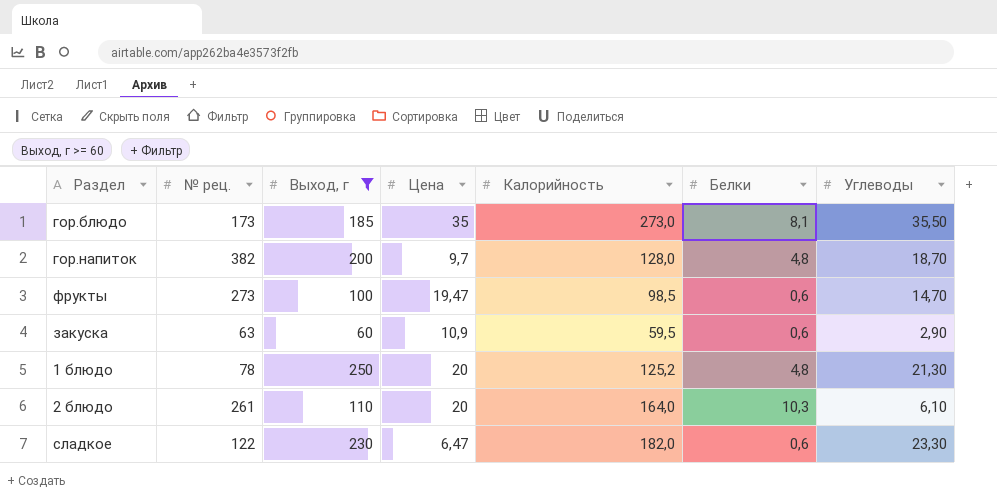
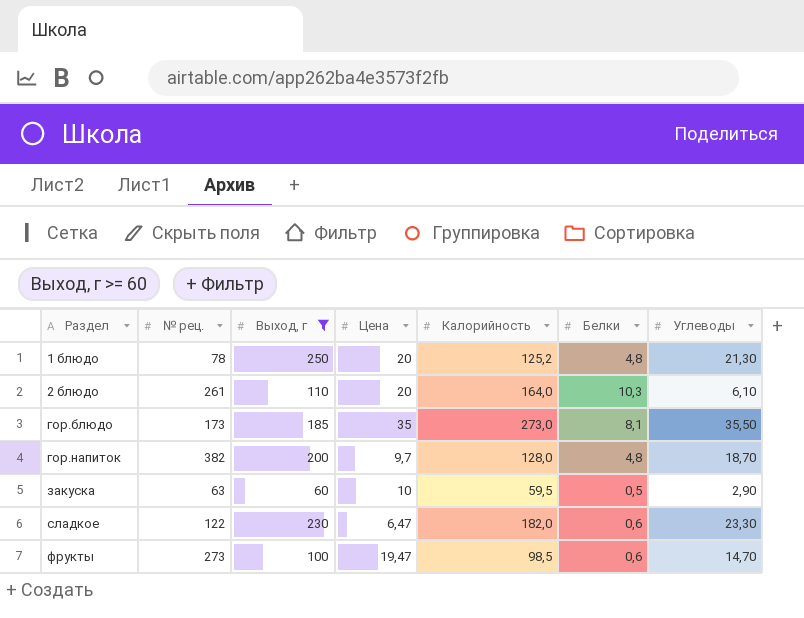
row order: none -> Раздел ascending
закуска | Цена: 10,9 -> 10
закуска | Белки: 0,6 -> 0,5

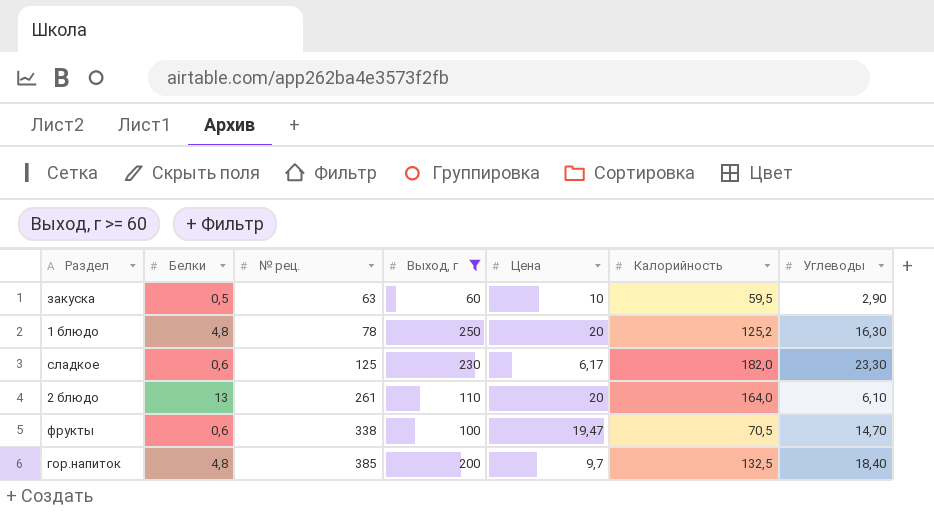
row order: Раздел ascending -> № рец. ascending
column Белки | position: 6 -> 2
row гор.блюдо: 173 | 185 | 35 | 273,0 | 8,1 | 35,50 -> none
1 блюдо | Углеводы: 21,30 -> 16,30
сладкое | № рец.: 122 -> 125
сладкое | Цена: 6,47 -> 6,17
2 блюдо | Белки: 10,3 -> 13
фрукты | № рец.: 273 -> 338
фрукты | Калорийность: 98,5 -> 70,5
гор.напиток | № рец.: 382 -> 385
гор.напиток | Калорийность: 128,0 -> 132,5
гор.напиток | Углеводы: 18,70 -> 18,40

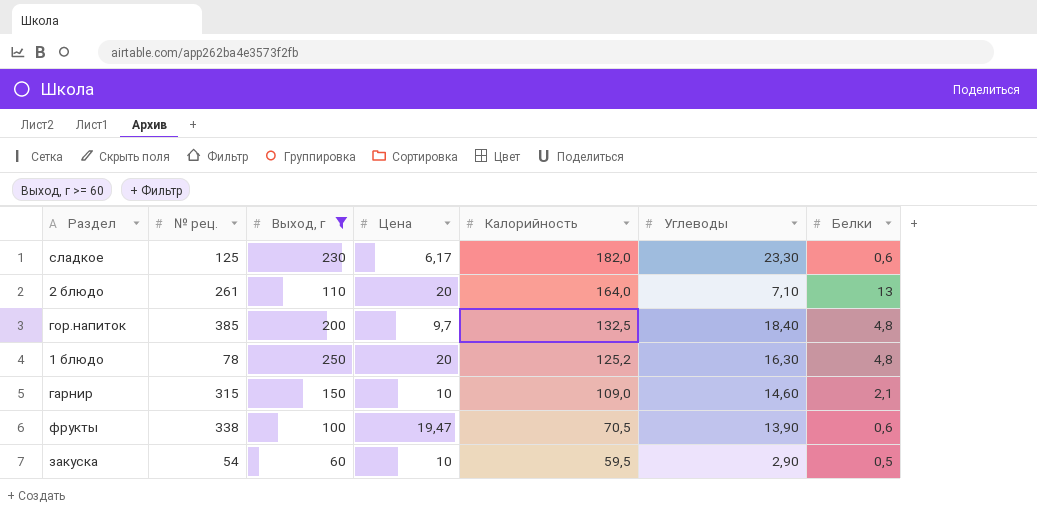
row order: № рец. ascending -> Калорийность descending
column Белки | position: 2 -> 7
2 блюдо | Углеводы: 6,10 -> 7,10
row гарнир: none -> 315 | 150 | 10 | 109,0 | 14,60 | 2,1
фрукты | Углеводы: 14,70 -> 13,90
закуска | № рец.: 63 -> 54

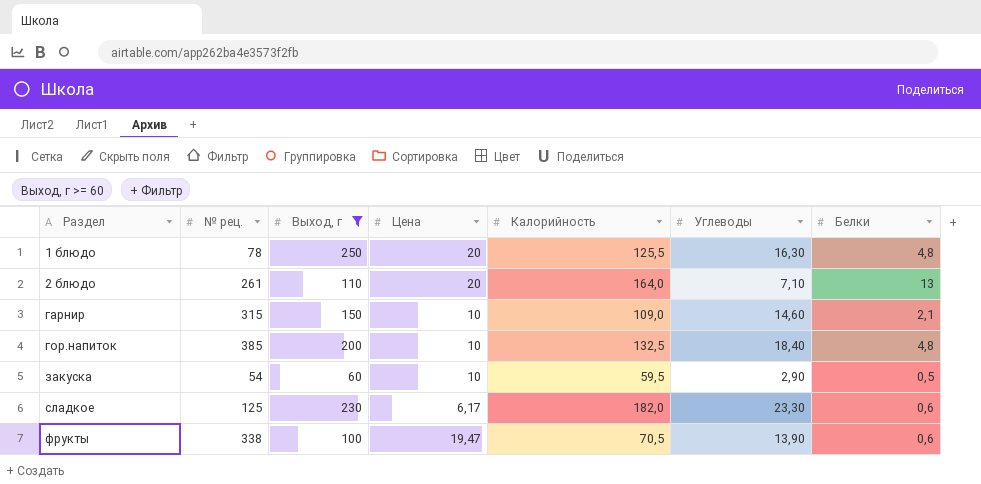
row order: Калорийность descending -> Раздел ascending
1 блюдо | Калорийность: 125,2 -> 125,5
гор.напиток | Цена: 9,7 -> 10

